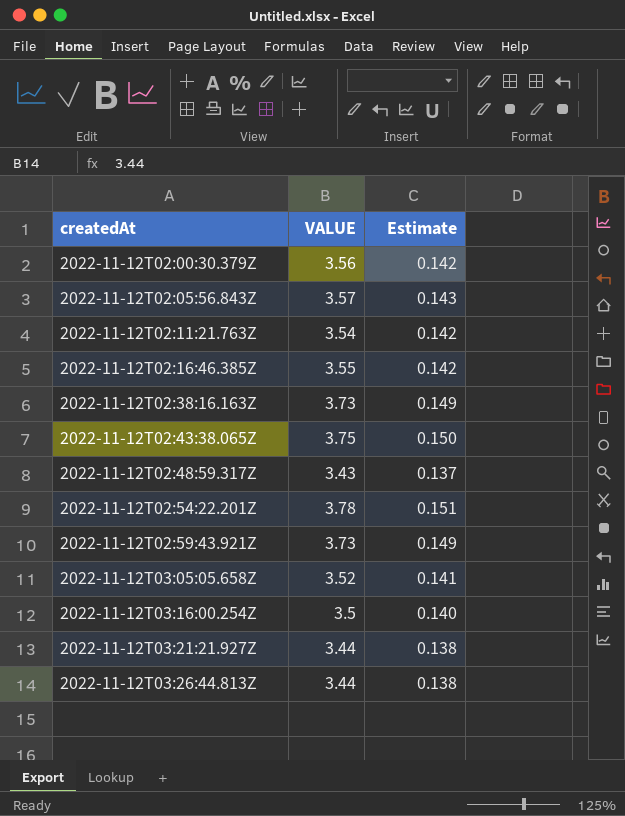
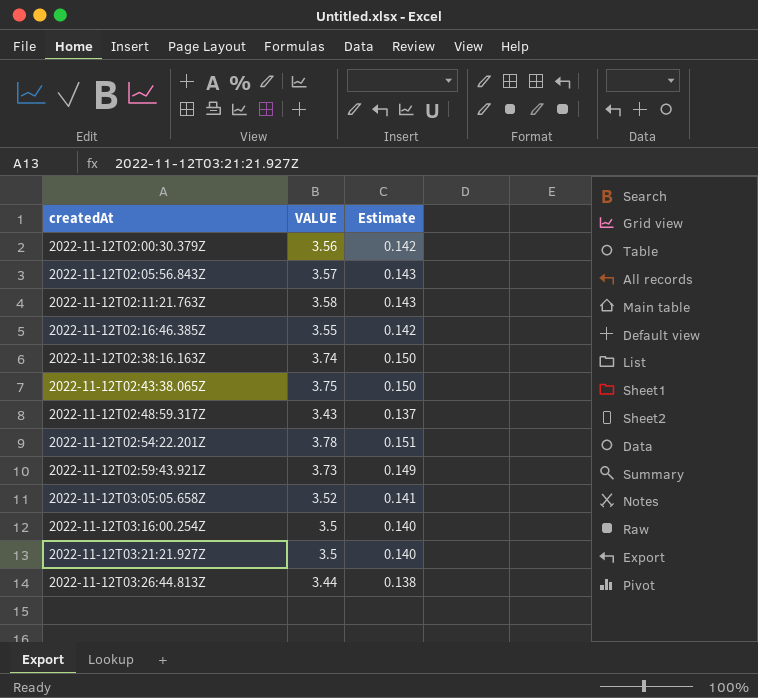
2022-11-12T02:11:21.763Z | VALUE: 3.54 -> 3.58
2022-11-12T02:11:21.763Z | Estimate: 0.142 -> 0.143
2022-11-12T02:38:16.163Z | VALUE: 3.73 -> 3.74
2022-11-12T02:38:16.163Z | Estimate: 0.149 -> 0.150
2022-11-12T03:21:21.927Z | VALUE: 3.44 -> 3.5
2022-11-12T03:21:21.927Z | Estimate: 0.138 -> 0.140

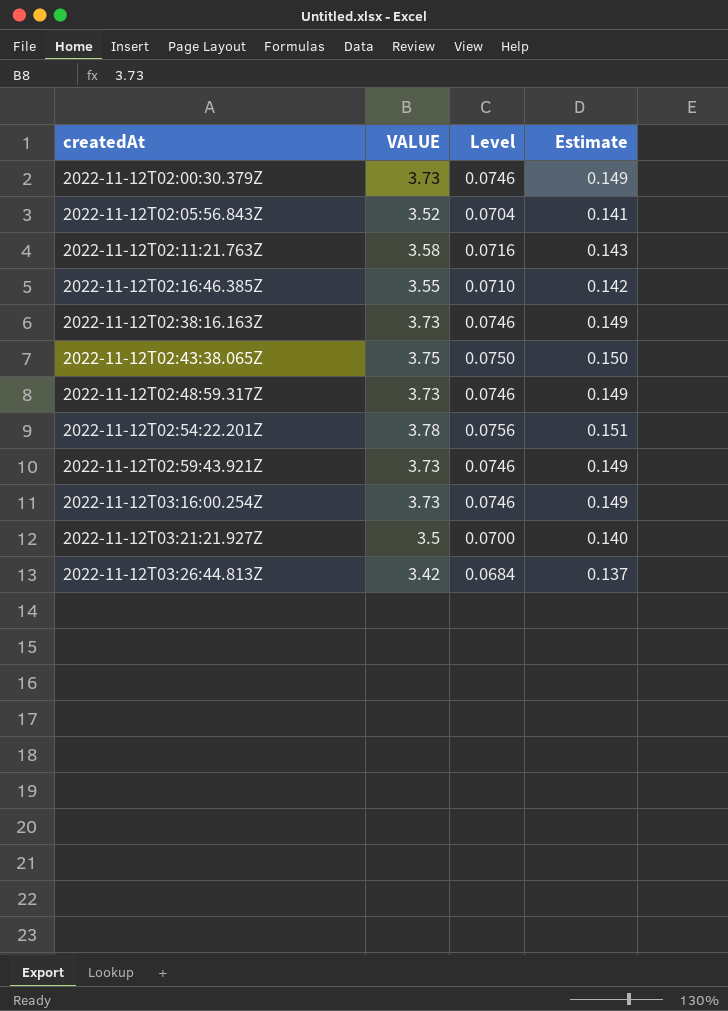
column Level | formula: none -> [VALUE] * 0.02
row 2022-11-12T03:05:05.658Z: 3.52 | 0.141 -> none
2022-11-12T02:00:30.379Z | VALUE: 3.56 -> 3.73
2022-11-12T02:00:30.379Z | Estimate: 0.142 -> 0.149
2022-11-12T02:05:56.843Z | VALUE: 3.57 -> 3.52
2022-11-12T02:05:56.843Z | Estimate: 0.143 -> 0.141
2022-11-12T02:38:16.163Z | VALUE: 3.74 -> 3.73
2022-11-12T02:38:16.163Z | Estimate: 0.150 -> 0.149
2022-11-12T02:48:59.317Z | VALUE: 3.43 -> 3.73
2022-11-12T02:48:59.317Z | Estimate: 0.137 -> 0.149
2022-11-12T03:16:00.254Z | VALUE: 3.5 -> 3.73
2022-11-12T03:16:00.254Z | Estimate: 0.140 -> 0.149
2022-11-12T03:26:44.813Z | VALUE: 3.44 -> 3.42
2022-11-12T03:26:44.813Z | Estimate: 0.138 -> 0.137

